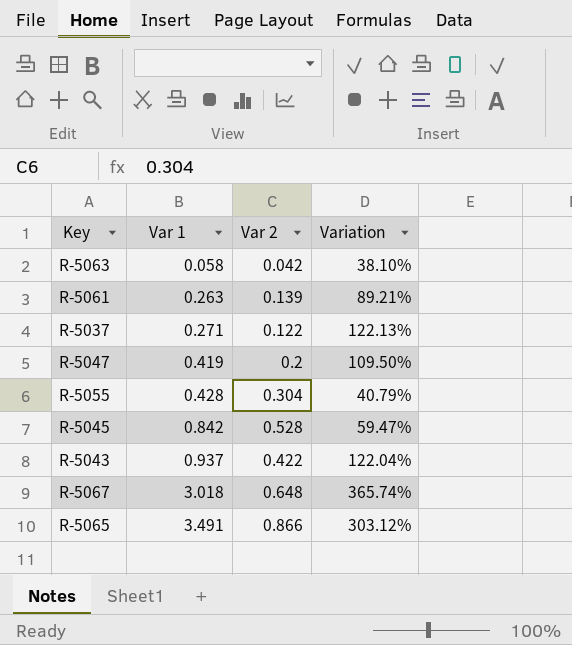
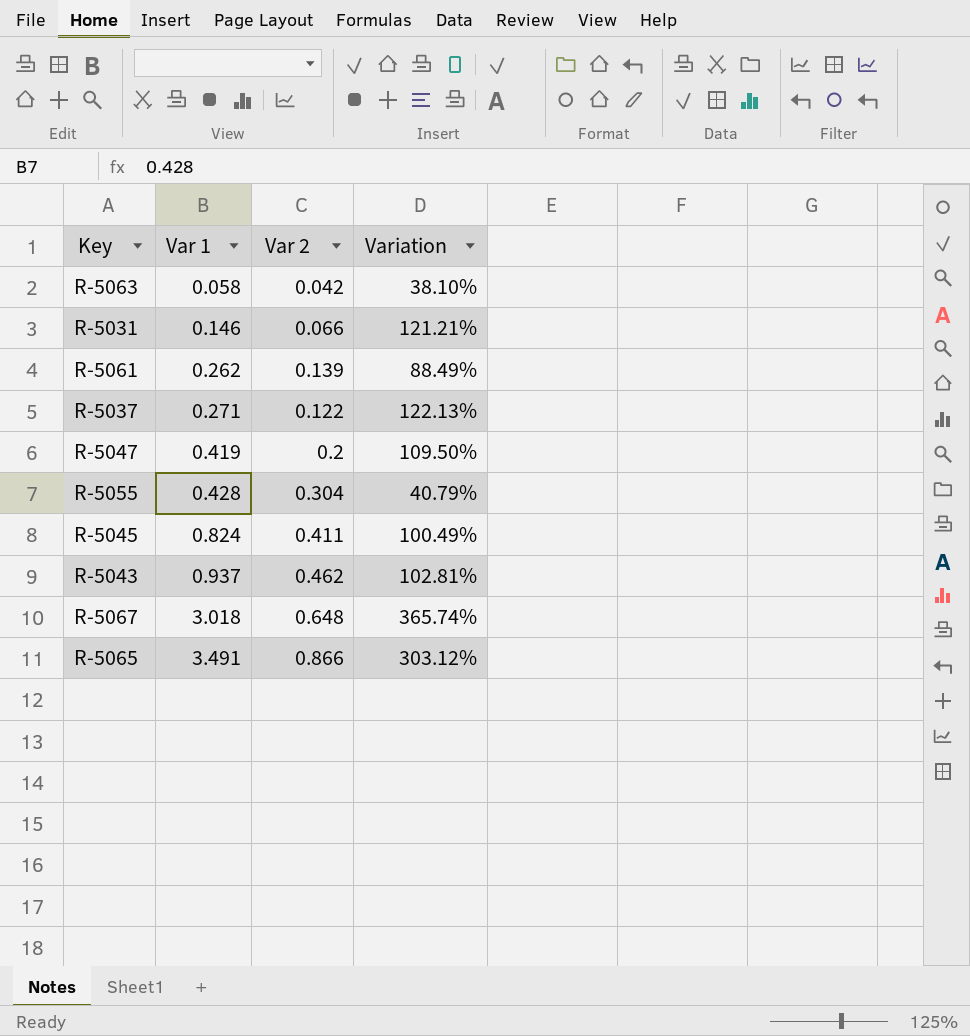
row R-5031: none -> 0.146 | 0.066 | 121.21%
R-5061 | Var 1: 0.263 -> 0.262
R-5061 | Variation: 89.21% -> 88.49%
R-5045 | Var 1: 0.842 -> 0.824
R-5045 | Var 2: 0.528 -> 0.411
R-5045 | Variation: 59.47% -> 100.49%
R-5043 | Var 2: 0.422 -> 0.462
R-5043 | Variation: 122.04% -> 102.81%

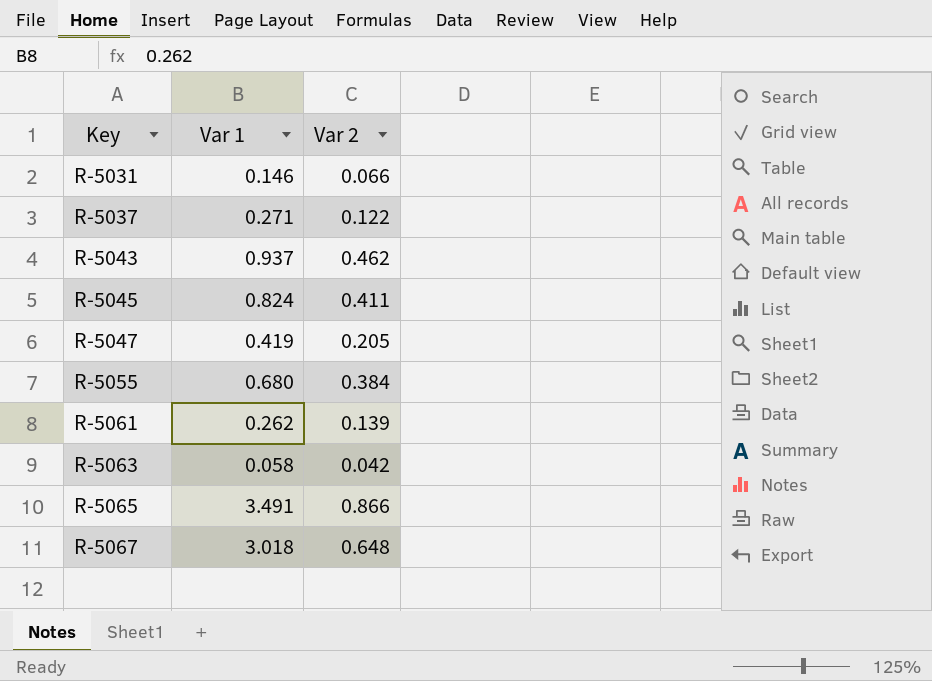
row order: Var 1 ascending -> Key ascending
column Variation | formula: ([Var 1] - [Var 2]) / [Var 2] -> none
R-5047 | Var 2: 0.2 -> 0.205
R-5055 | Var 1: 0.428 -> 0.680
R-5055 | Var 2: 0.304 -> 0.384

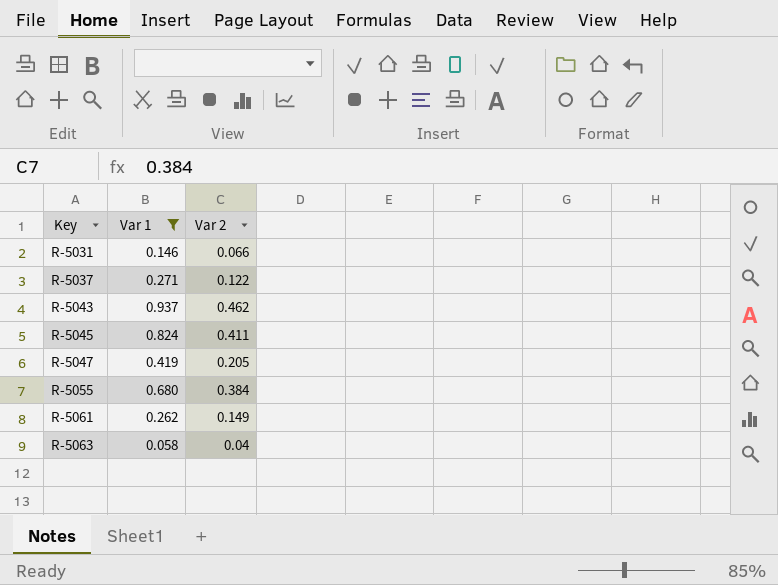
filter: none -> Var 1 <= 0.937
R-5061 | Var 2: 0.139 -> 0.149
R-5063 | Var 2: 0.042 -> 0.04

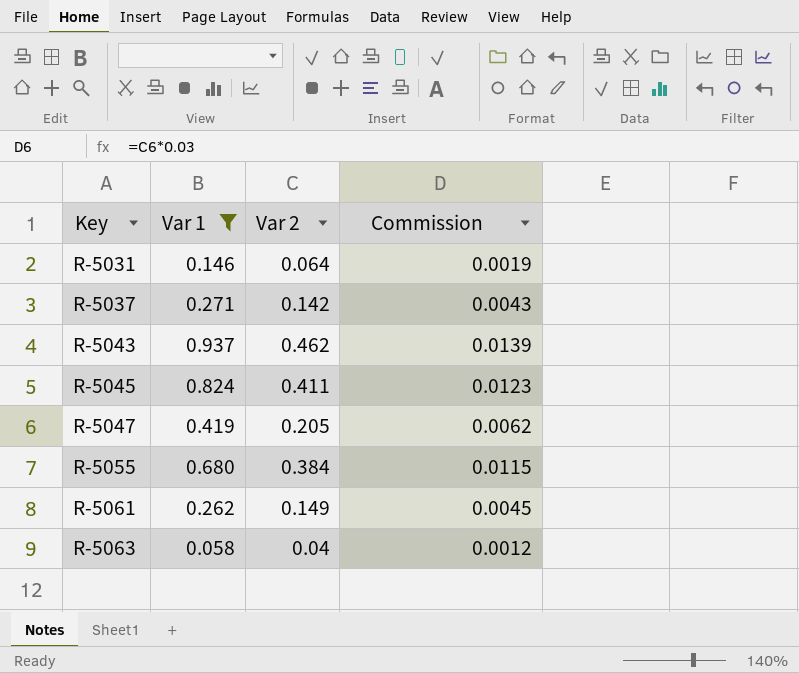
column Commission | formula: none -> [Var 2] * 0.03
R-5031 | Var 2: 0.066 -> 0.064
R-5037 | Var 2: 0.122 -> 0.142

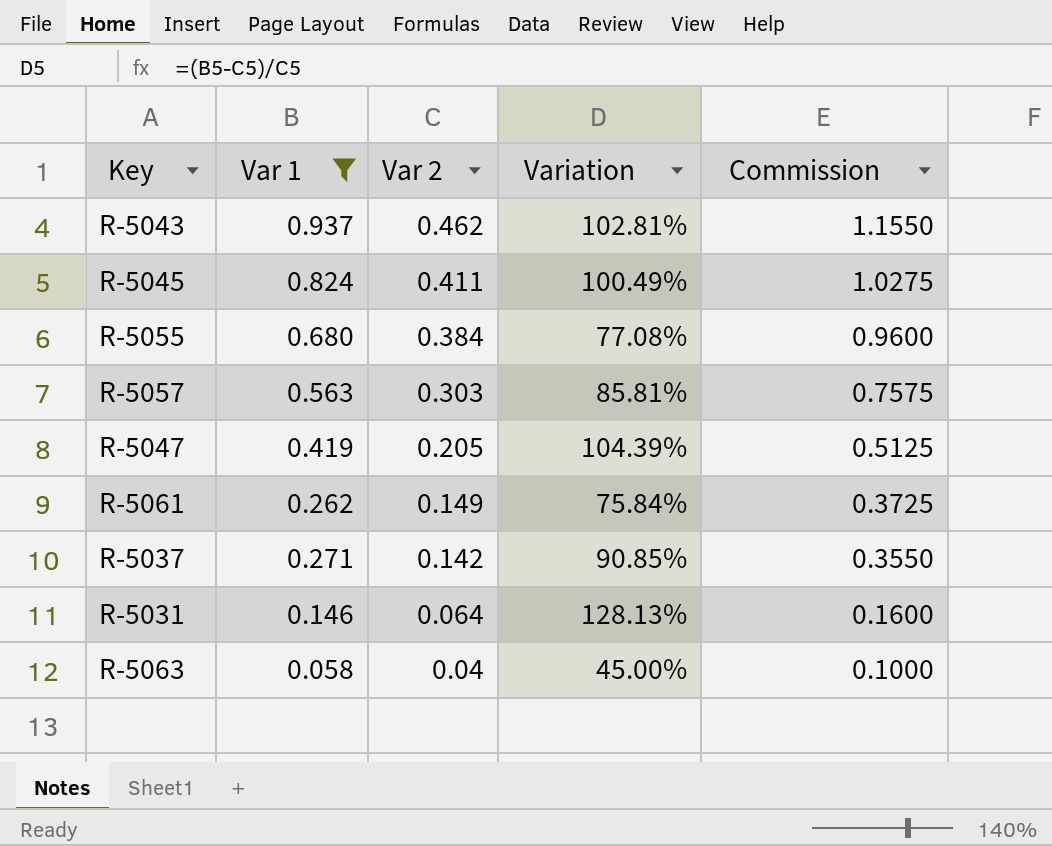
row order: Key ascending -> Var 2 descending
column Variation | formula: none -> ([Var 1] - [Var 2]) / [Var 2]
column Commission | formula: [Var 2] * 0.03 -> [Var 2] * 2.5
row R-5057: none -> 0.563 | 0.303 | 85.81% | 0.7575

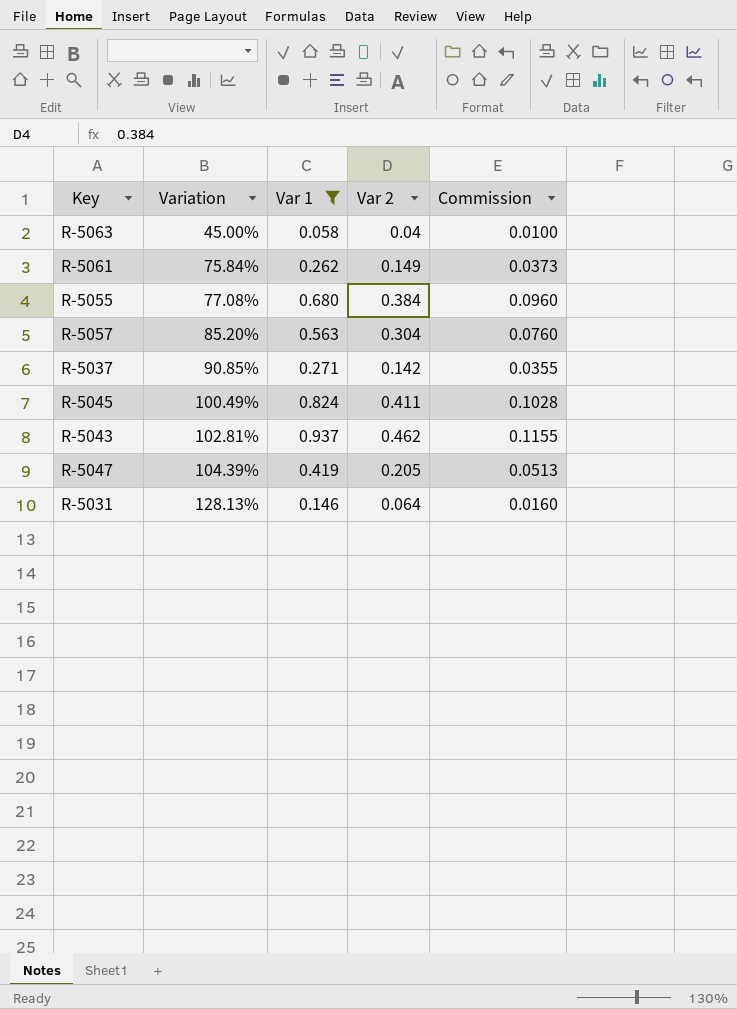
row order: Var 2 descending -> Variation ascending
column Variation | position: 4 -> 2
column Commission | formula: [Var 2] * 2.5 -> [Var 2] * 0.25
R-5057 | Variation: 85.81% -> 85.20%
R-5057 | Var 2: 0.303 -> 0.304

